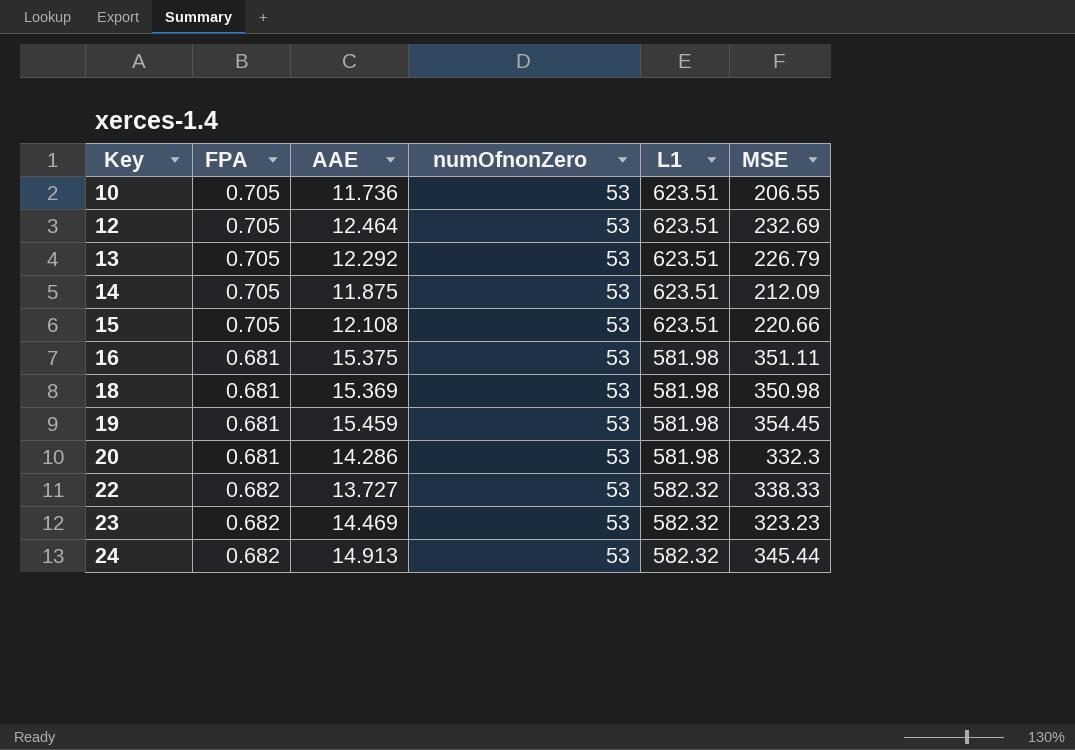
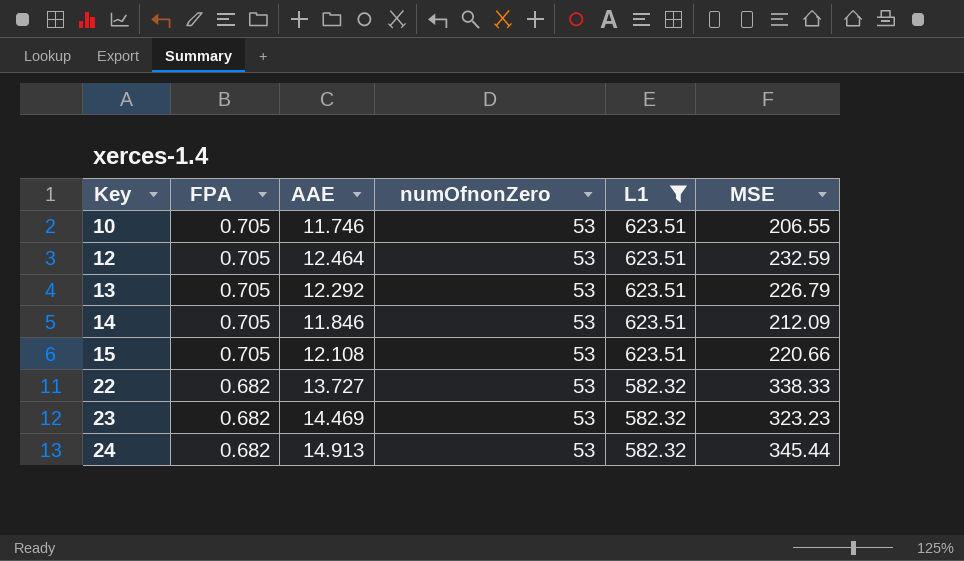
filter: none -> L1 != 581.98
10 | AAE: 11.736 -> 11.746
12 | MSE: 232.69 -> 232.59
14 | AAE: 11.875 -> 11.846

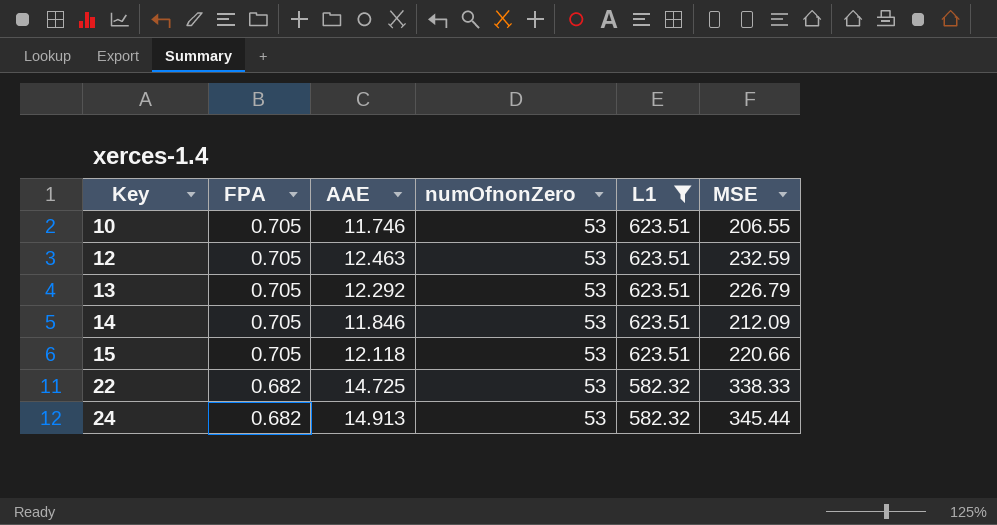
row 23: 0.682 | 14.469 | 53 | 582.32 | 323.23 -> none
12 | AAE: 12.464 -> 12.463
15 | AAE: 12.108 -> 12.118
22 | AAE: 13.727 -> 14.725

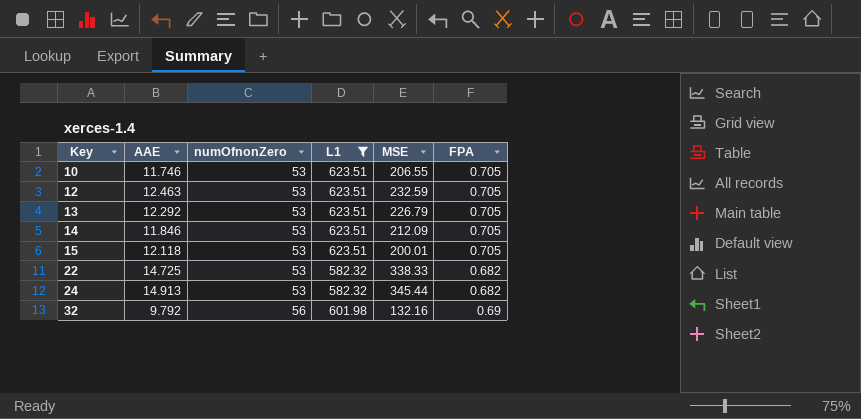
column FPA | position: 2 -> 6
15 | MSE: 220.66 -> 200.01
row 32: none -> 9.792 | 56 | 601.98 | 132.16 | 0.69

